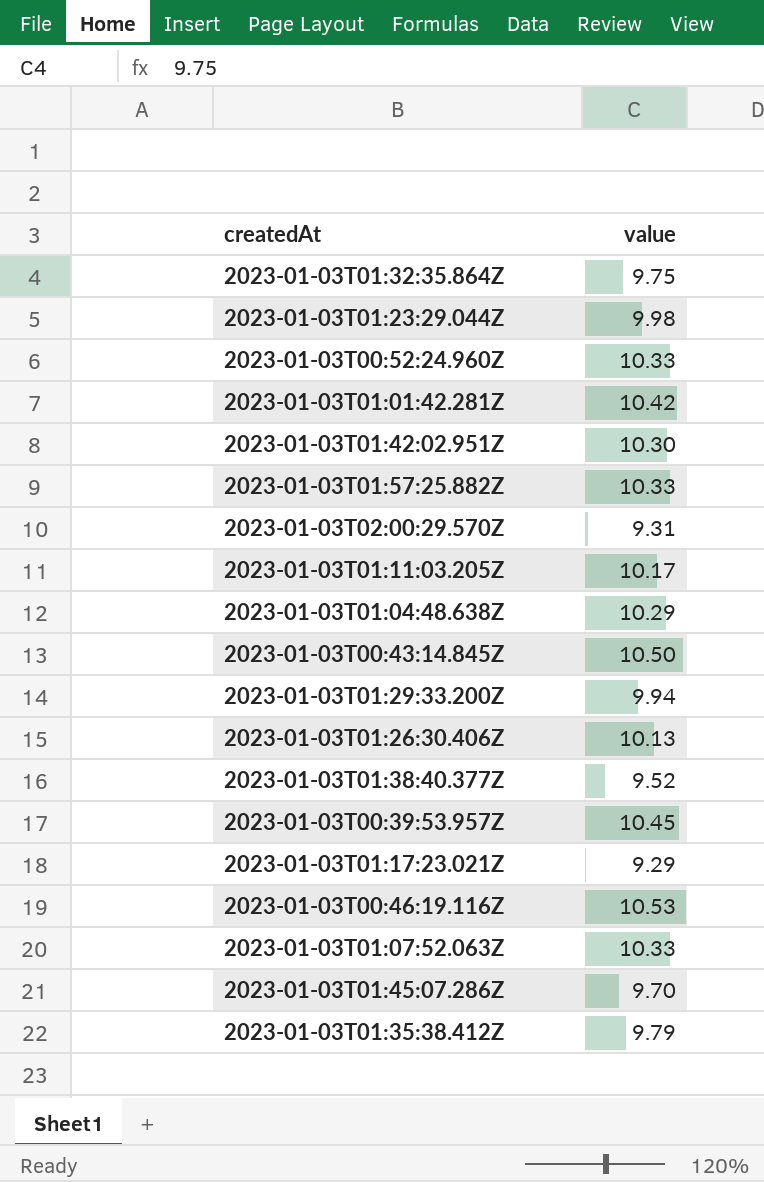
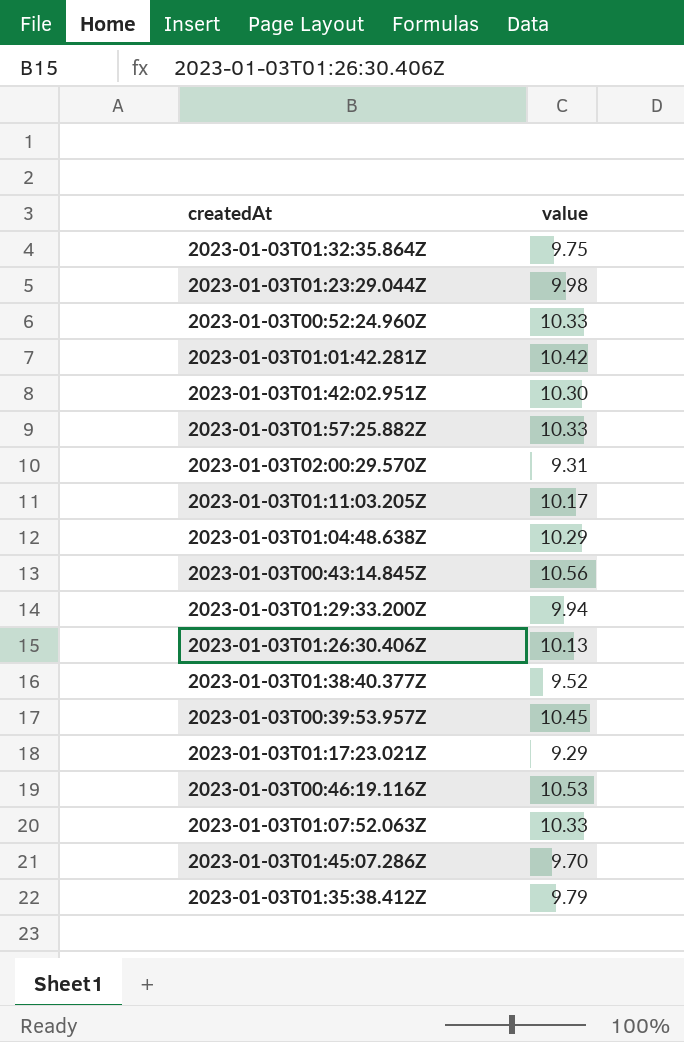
2023-01-03T00:43:14.845Z | value: 10.50 -> 10.56

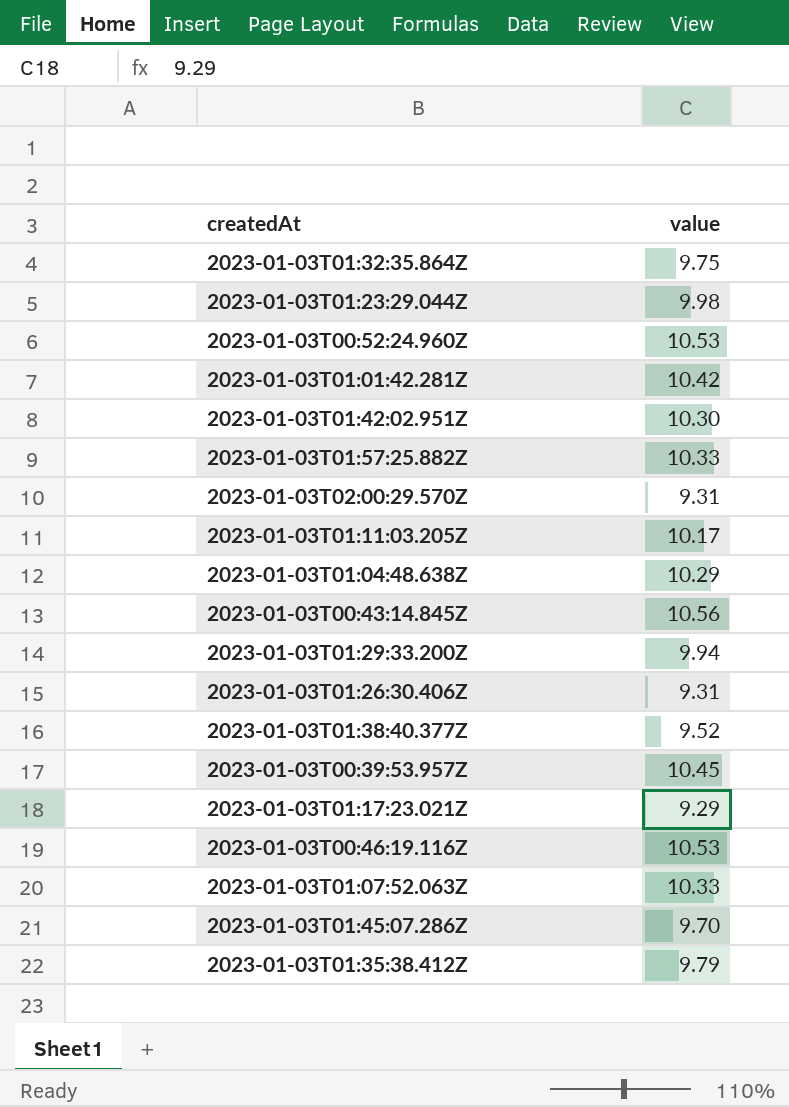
2023-01-03T00:52:24.960Z | value: 10.33 -> 10.53
2023-01-03T01:26:30.406Z | value: 10.13 -> 9.31

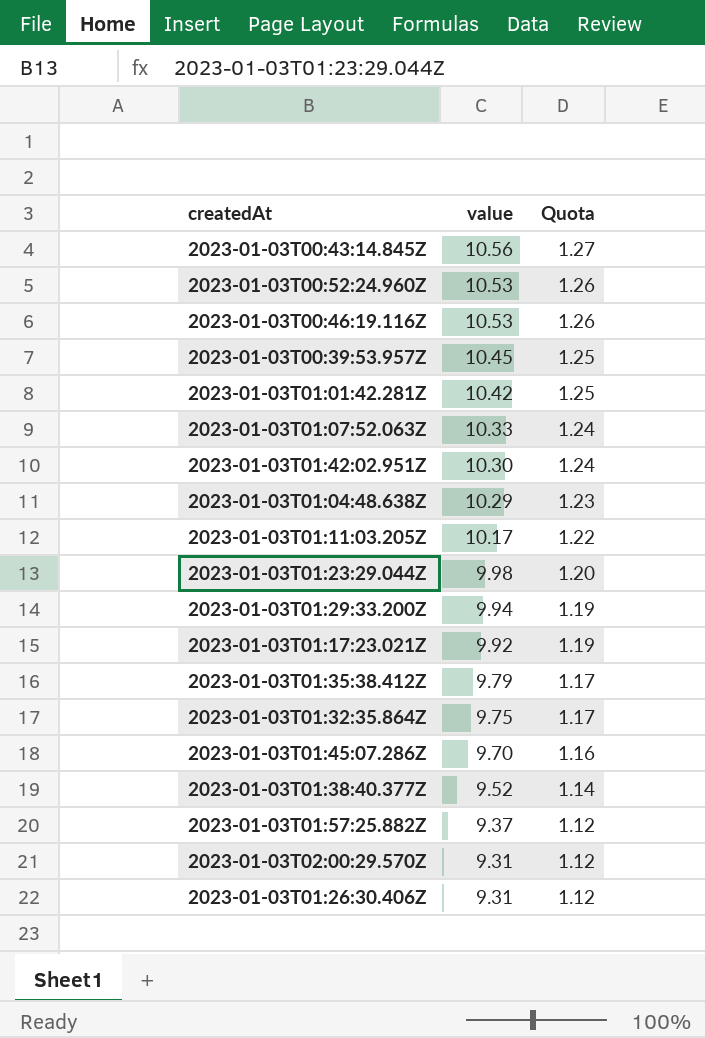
row order: none -> value descending
column Quota | formula: none -> [value] * 0.12
2023-01-03T01:17:23.021Z | value: 9.29 -> 9.92
2023-01-03T01:57:25.882Z | value: 10.33 -> 9.37

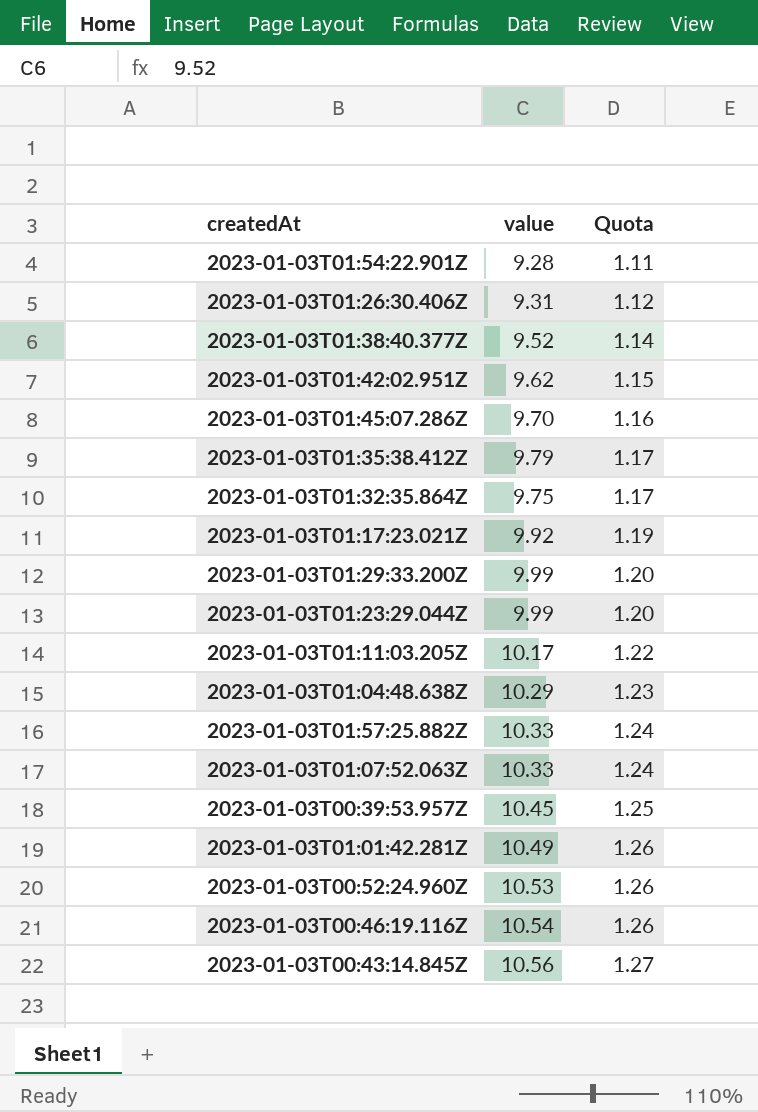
row order: value descending -> Quota ascending
row 2023-01-03T02:00:29.570Z: 9.31 | 1.12 -> none
row 2023-01-03T01:54:22.901Z: none -> 9.28 | 1.11
2023-01-03T01:42:02.951Z | value: 10.30 -> 9.62
2023-01-03T01:42:02.951Z | Quota: 1.24 -> 1.15
2023-01-03T01:29:33.200Z | value: 9.94 -> 9.99
2023-01-03T01:29:33.200Z | Quota: 1.19 -> 1.20
2023-01-03T01:23:29.044Z | value: 9.98 -> 9.99
2023-01-03T01:57:25.882Z | value: 9.37 -> 10.33
2023-01-03T01:57:25.882Z | Quota: 1.12 -> 1.24
2023-01-03T01:01:42.281Z | value: 10.42 -> 10.49
2023-01-03T01:01:42.281Z | Quota: 1.25 -> 1.26
2023-01-03T00:46:19.116Z | value: 10.53 -> 10.54

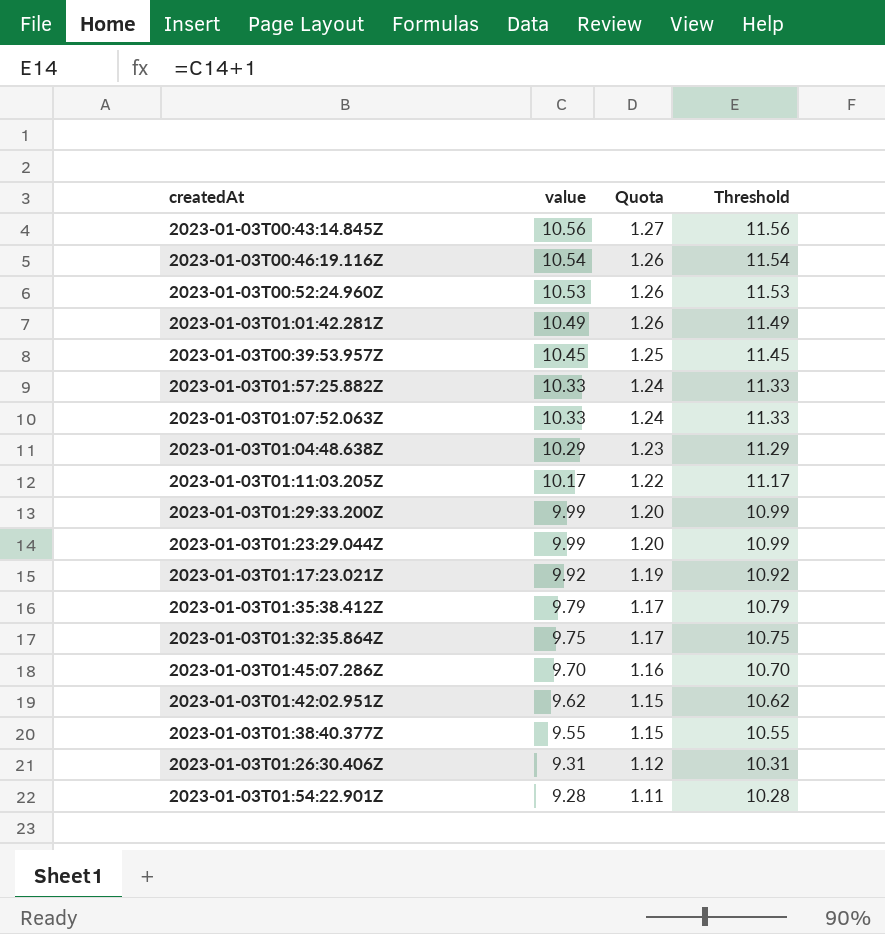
row order: Quota ascending -> value descending
column Threshold | formula: none -> [value] + 1
2023-01-03T01:38:40.377Z | value: 9.52 -> 9.55
2023-01-03T01:38:40.377Z | Quota: 1.14 -> 1.15

